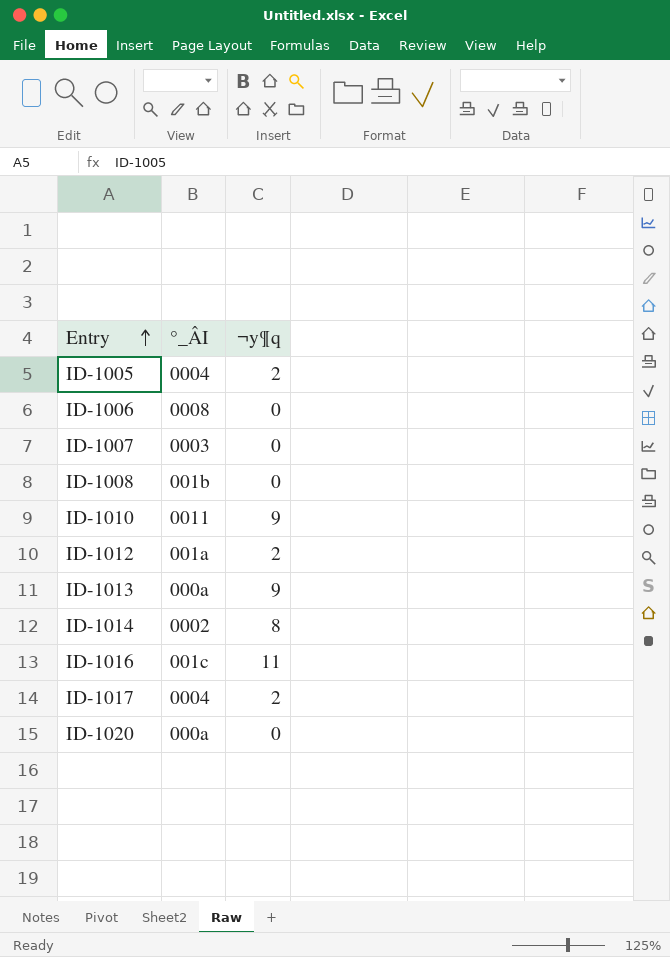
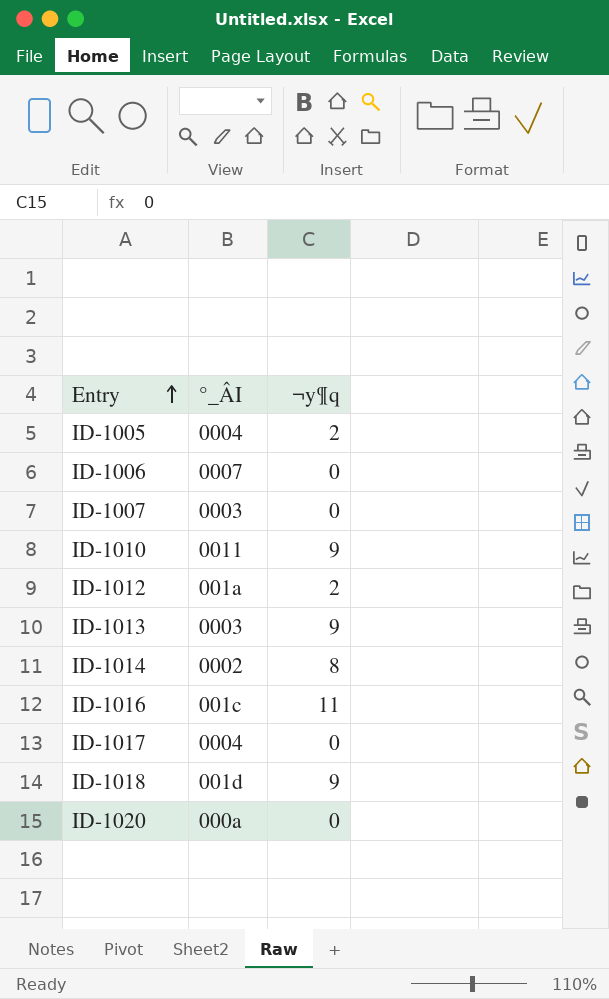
row ID-1008: 001b | 0 -> none
ID-1006 | °_ÂI: 0008 -> 0007
ID-1013 | °_ÂI: 000a -> 0003
ID-1017 | ¬y¶q: 2 -> 0
row ID-1018: none -> 001d | 9

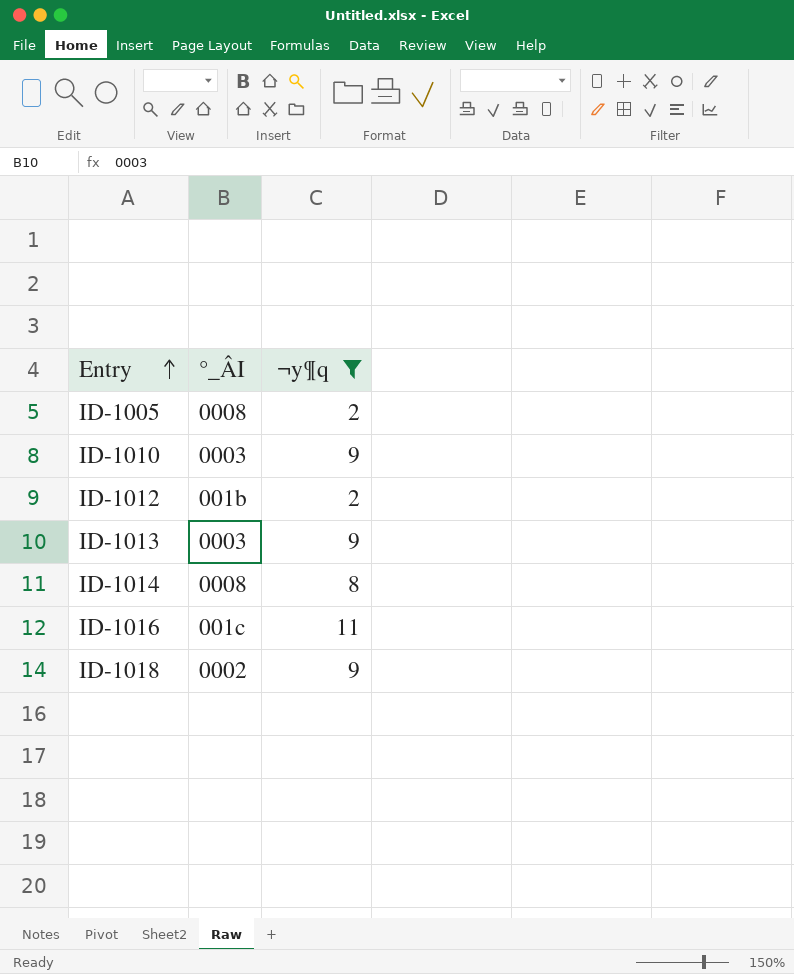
filter: none -> ¬y¶q != 0
ID-1005 | °_ÂI: 0004 -> 0008
ID-1010 | °_ÂI: 0011 -> 0003
ID-1012 | °_ÂI: 001a -> 001b
ID-1014 | °_ÂI: 0002 -> 0008
ID-1018 | °_ÂI: 001d -> 0002

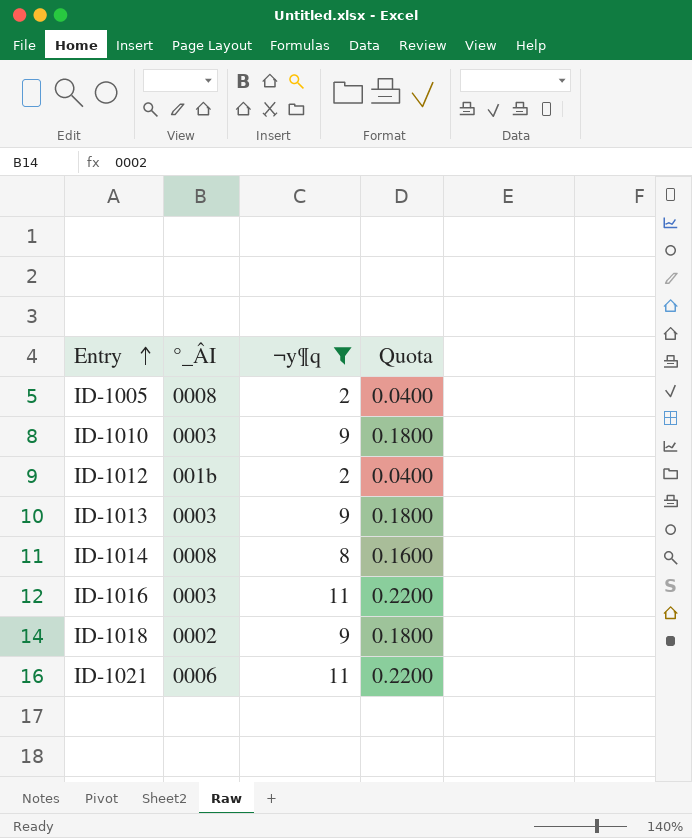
column Quota | formula: none -> [¬y¶q] * 0.02
ID-1016 | °_ÂI: 001c -> 0003
row ID-1021: none -> 0006 | 11 | 0.2200

